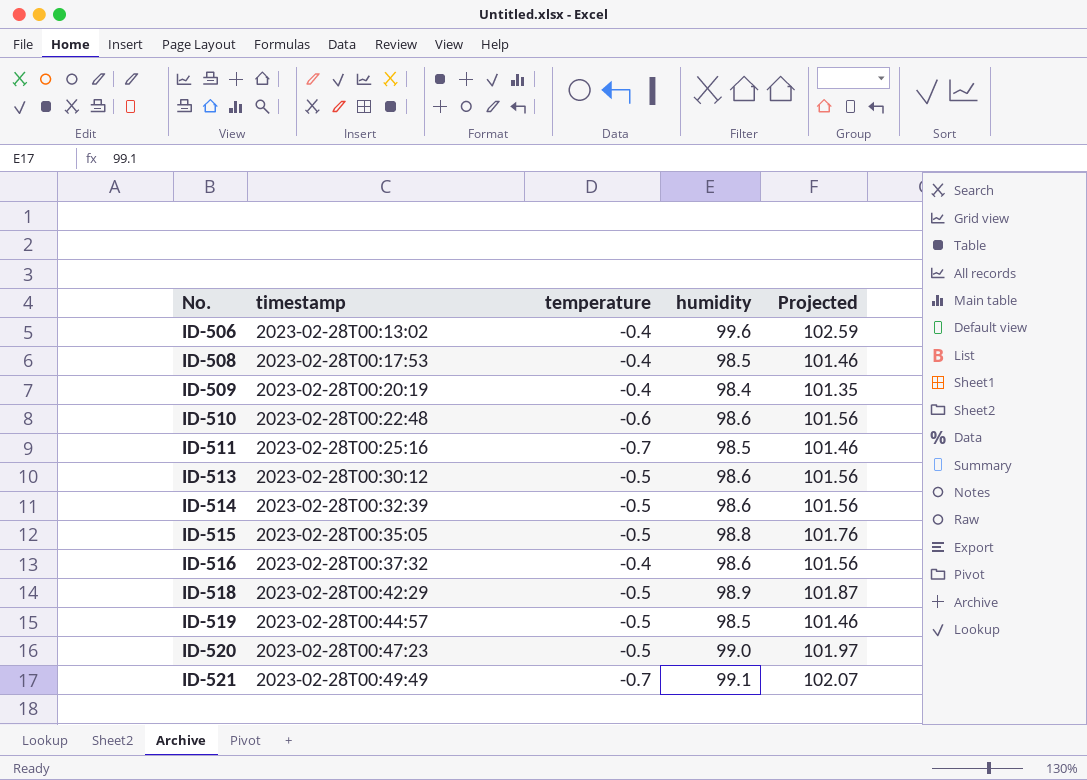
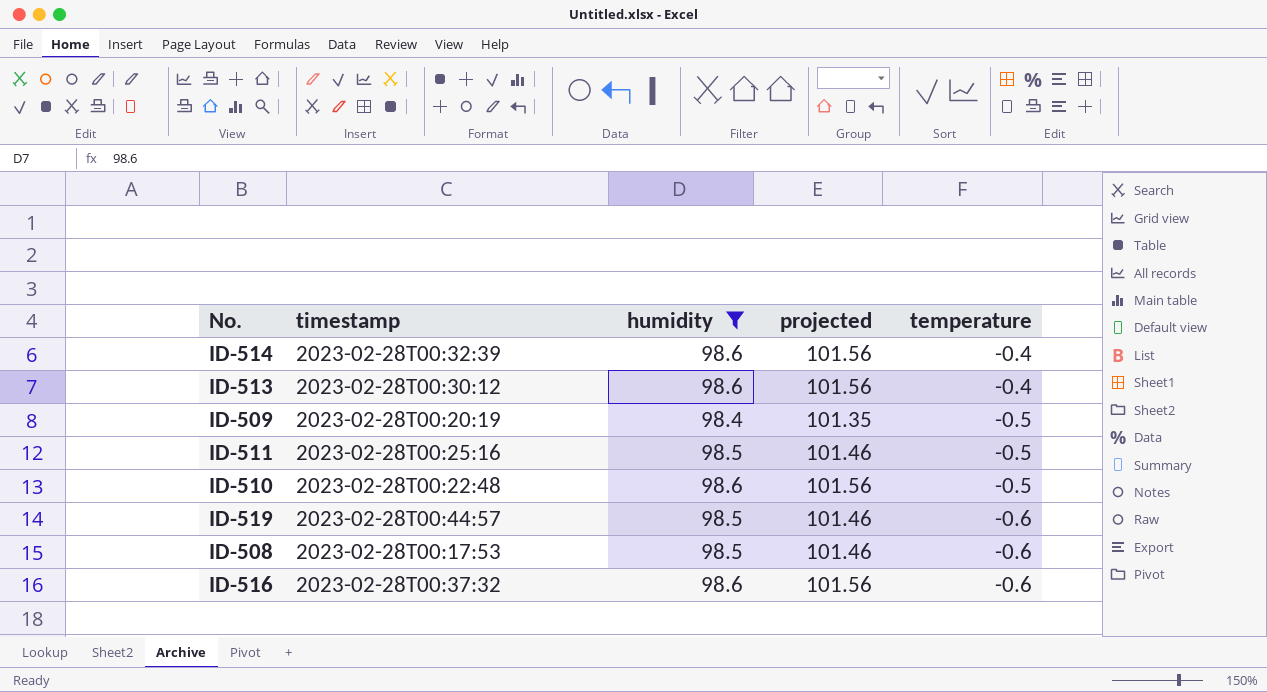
filter: none -> humidity <= 98.6
row order: No. ascending -> temperature descending
column name: Projected -> projected
column temperature | position: 3 -> 5
ID-514 | temperature: -0.5 -> -0.4
ID-513 | temperature: -0.5 -> -0.4
ID-509 | temperature: -0.4 -> -0.5
ID-511 | temperature: -0.7 -> -0.5
ID-510 | temperature: -0.6 -> -0.5
ID-519 | temperature: -0.5 -> -0.6
ID-508 | temperature: -0.4 -> -0.6
ID-516 | temperature: -0.4 -> -0.6

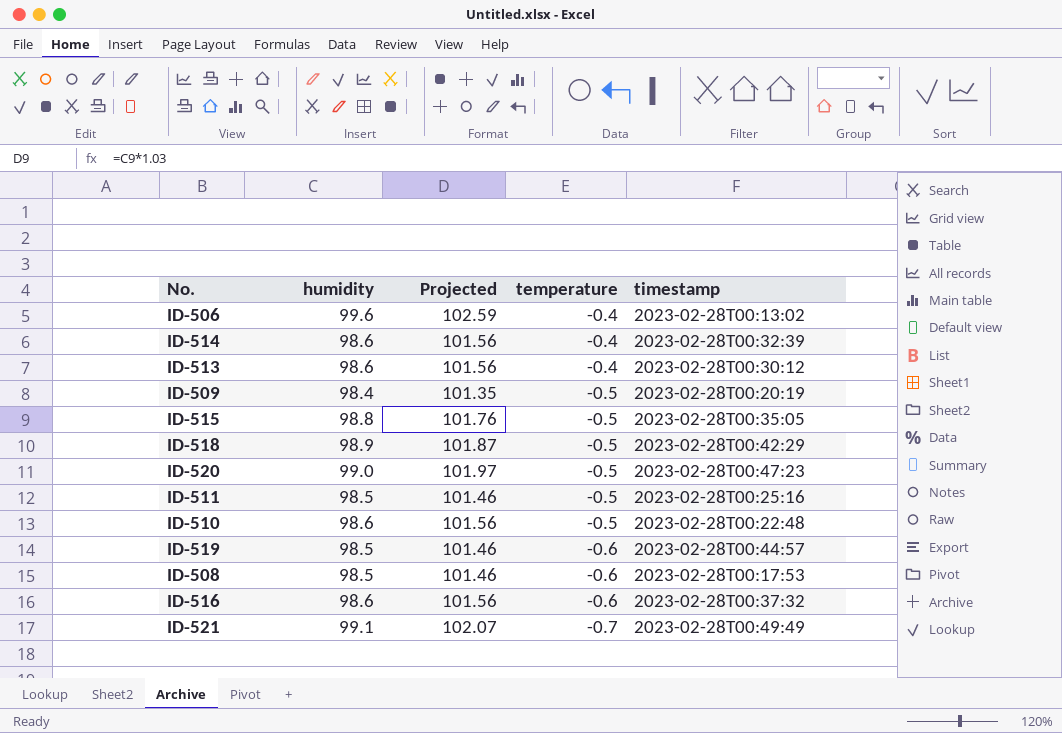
filter: humidity <= 98.6 -> none
column name: projected -> Projected
column timestamp | position: 2 -> 5

